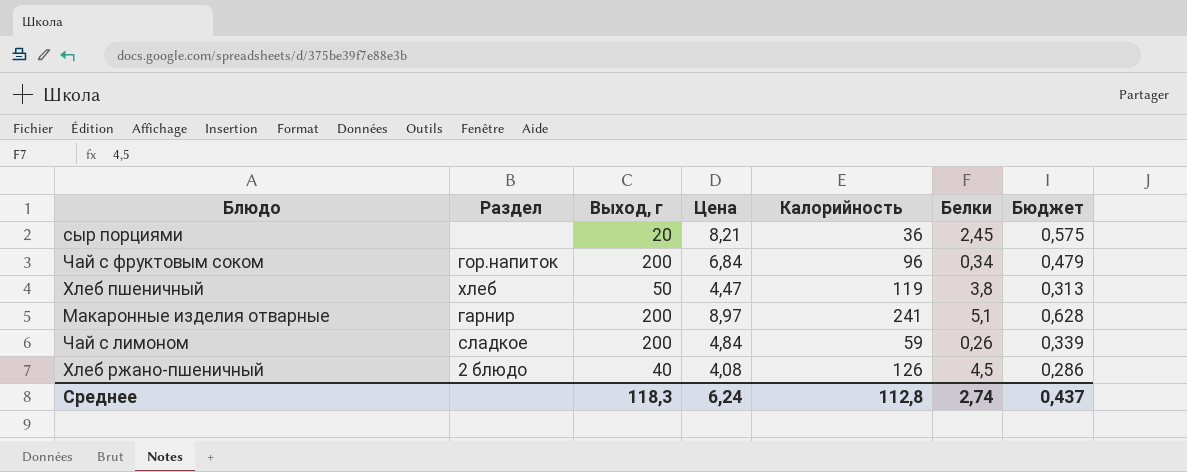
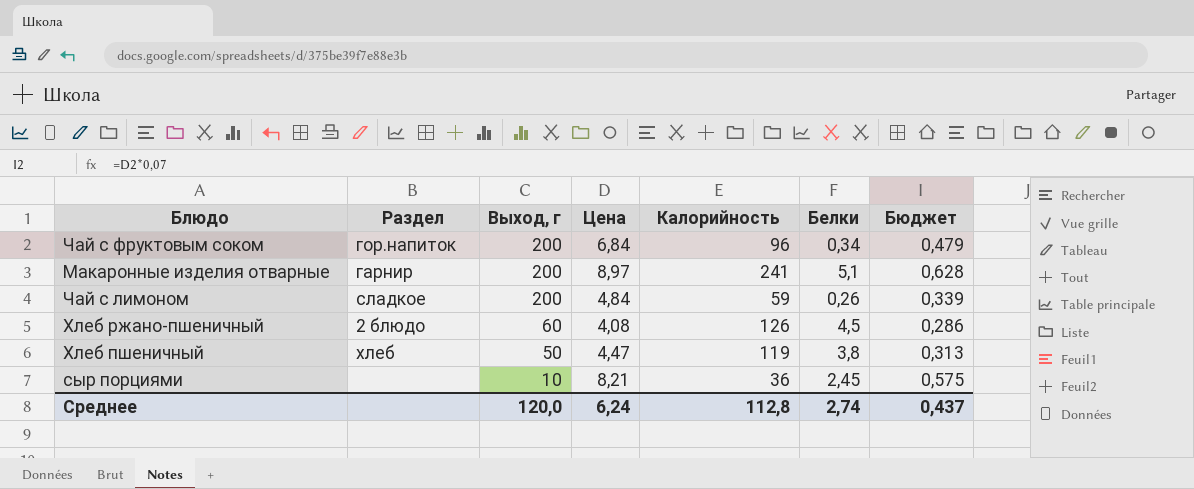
row order: none -> Выход, г descending
Хлеб ржано-пшеничный | Выход, г: 40 -> 60
сыр порциями | Выход, г: 20 -> 10
Среднее | Выход, г: 118,3 -> 120,0

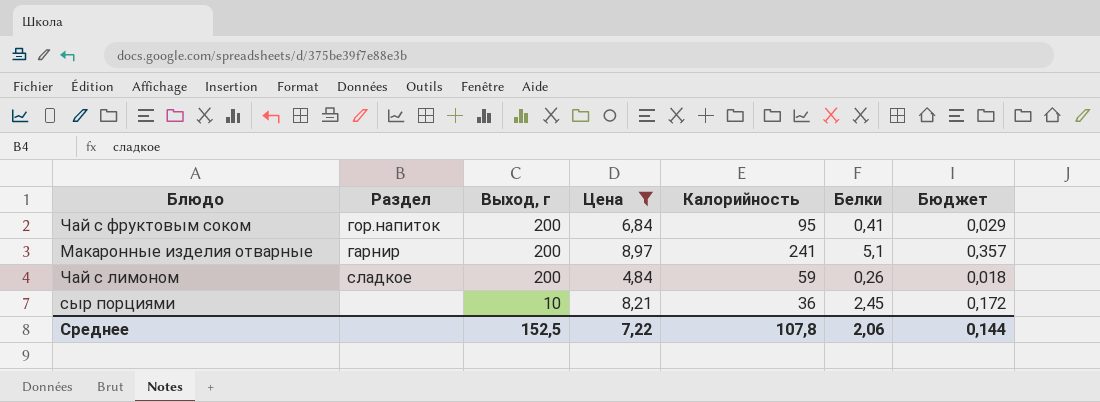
filter: none -> Цена >= 4,84
column Бюджет | formula: [Цена] * 0,07 -> [Белки] * 0,07
Чай с фруктовым соком | Калорийность: 96 -> 95
Чай с фруктовым соком | Белки: 0,34 -> 0,41
Среднее | Выход, г: 120,0 -> 152,5
Среднее | Цена: 6,24 -> 7,22
Среднее | Калорийность: 112,8 -> 107,8
Среднее | Белки: 2,74 -> 2,06
Среднее | Бюджет: 0,437 -> 0,144

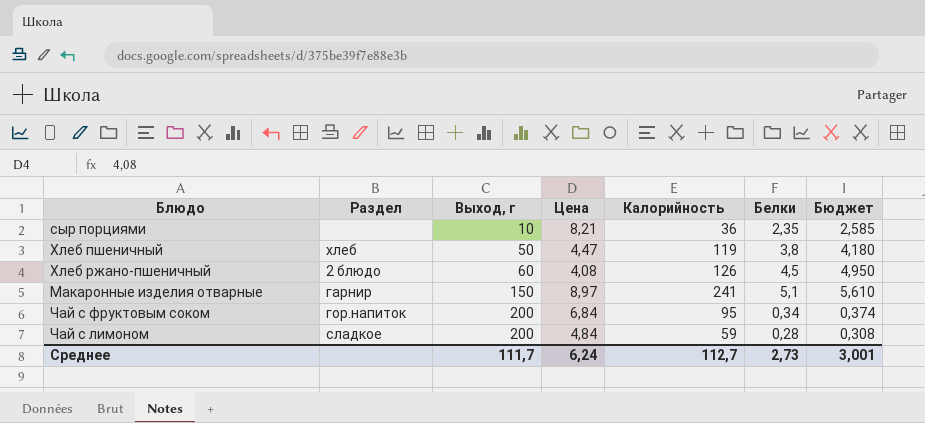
filter: Цена >= 4,84 -> none
row order: Выход, г descending -> Выход, г ascending
column Бюджет | formula: [Белки] * 0,07 -> [Белки] * 1,1
сыр порциями | Белки: 2,45 -> 2,35
Макаронные изделия отварные | Выход, г: 200 -> 150
Чай с фруктовым соком | Белки: 0,41 -> 0,34
Чай с лимоном | Белки: 0,26 -> 0,28
Среднее | Выход, г: 152,5 -> 111,7
Среднее | Цена: 7,22 -> 6,24
Среднее | Калорийность: 107,8 -> 112,7
Среднее | Белки: 2,06 -> 2,73
Среднее | Бюджет: 0,144 -> 3,001

